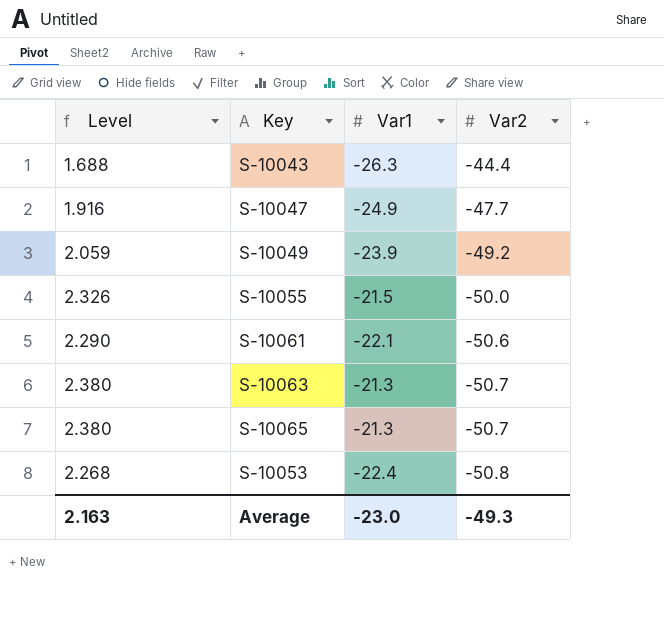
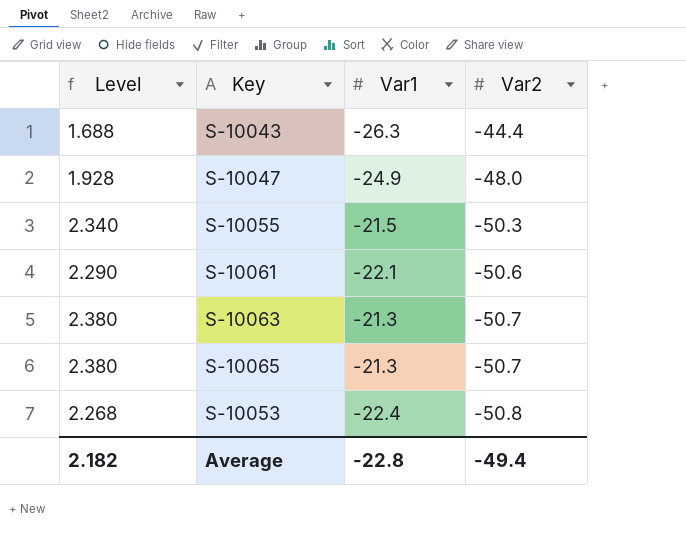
row S-10049: 2.059 | -23.9 | -49.2 -> none
S-10047 | Level: 1.916 -> 1.928
S-10047 | Var2: -47.7 -> -48.0
S-10055 | Level: 2.326 -> 2.340
S-10055 | Var2: -50.0 -> -50.3
Average | Level: 2.163 -> 2.182
Average | Var1: -23.0 -> -22.8
Average | Var2: -49.3 -> -49.4

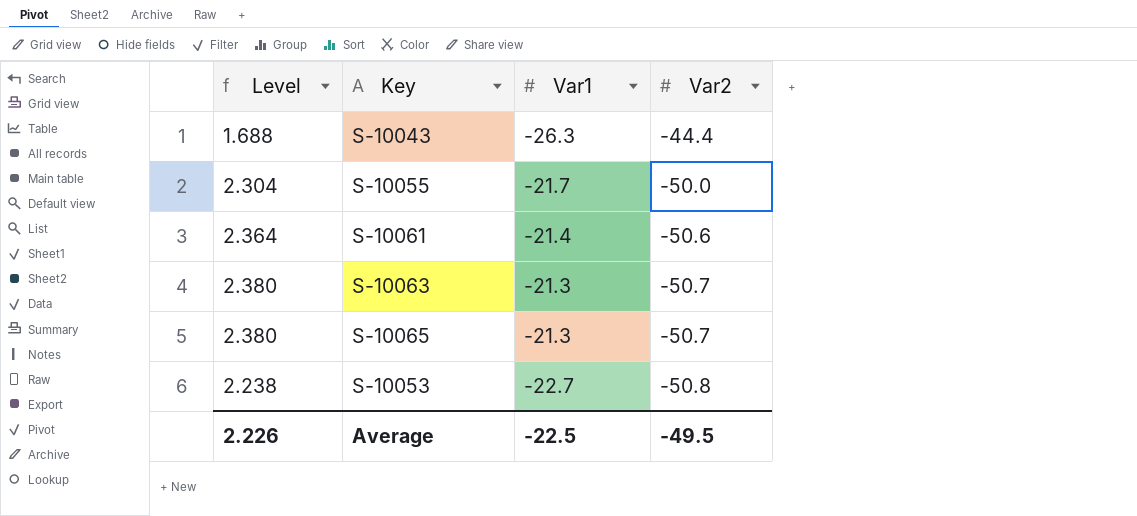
row S-10047: 1.928 | -24.9 | -48.0 -> none
S-10055 | Level: 2.340 -> 2.304
S-10055 | Var1: -21.5 -> -21.7
S-10055 | Var2: -50.3 -> -50.0
S-10061 | Level: 2.290 -> 2.364
S-10061 | Var1: -22.1 -> -21.4
S-10053 | Level: 2.268 -> 2.238
S-10053 | Var1: -22.4 -> -22.7
Average | Level: 2.182 -> 2.226
Average | Var1: -22.8 -> -22.5
Average | Var2: -49.4 -> -49.5

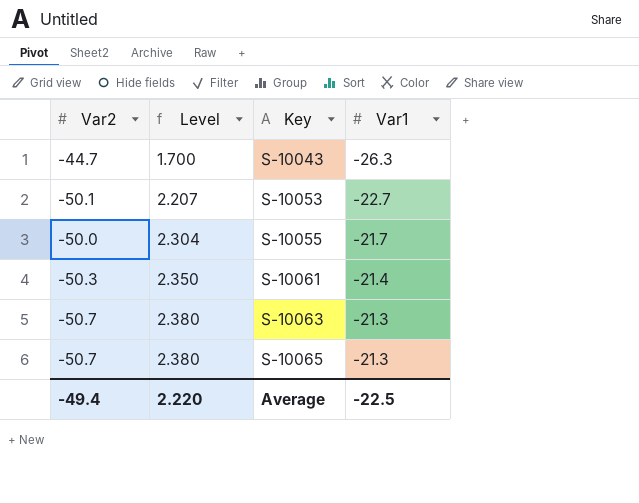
row order: Var2 descending -> Level ascending
column Var2 | position: 4 -> 1
S-10043 | Var2: -44.4 -> -44.7
S-10043 | Level: 1.688 -> 1.700
S-10053 | Var2: -50.8 -> -50.1
S-10053 | Level: 2.238 -> 2.207
S-10061 | Var2: -50.6 -> -50.3
S-10061 | Level: 2.364 -> 2.350
Average | Var2: -49.5 -> -49.4
Average | Level: 2.226 -> 2.220

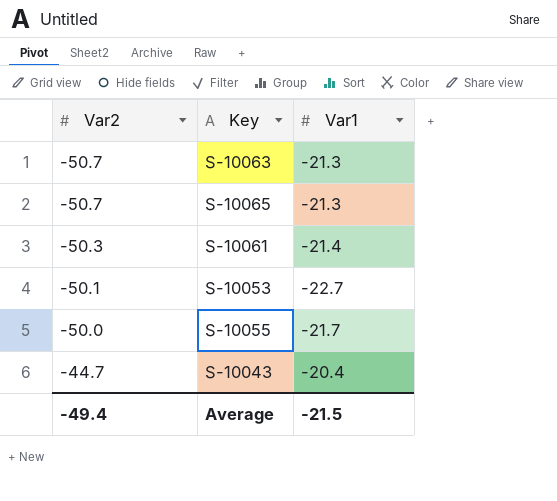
row order: Level ascending -> Var2 ascending
column Level | formula: [Var2] / [Var1] -> none
S-10043 | Var1: -26.3 -> -20.4
Average | Var1: -22.5 -> -21.5

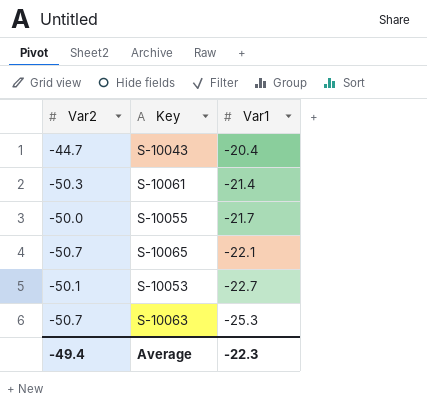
row order: Var2 ascending -> Var1 descending
S-10065 | Var1: -21.3 -> -22.1
S-10063 | Var1: -21.3 -> -25.3
Average | Var1: -21.5 -> -22.3

